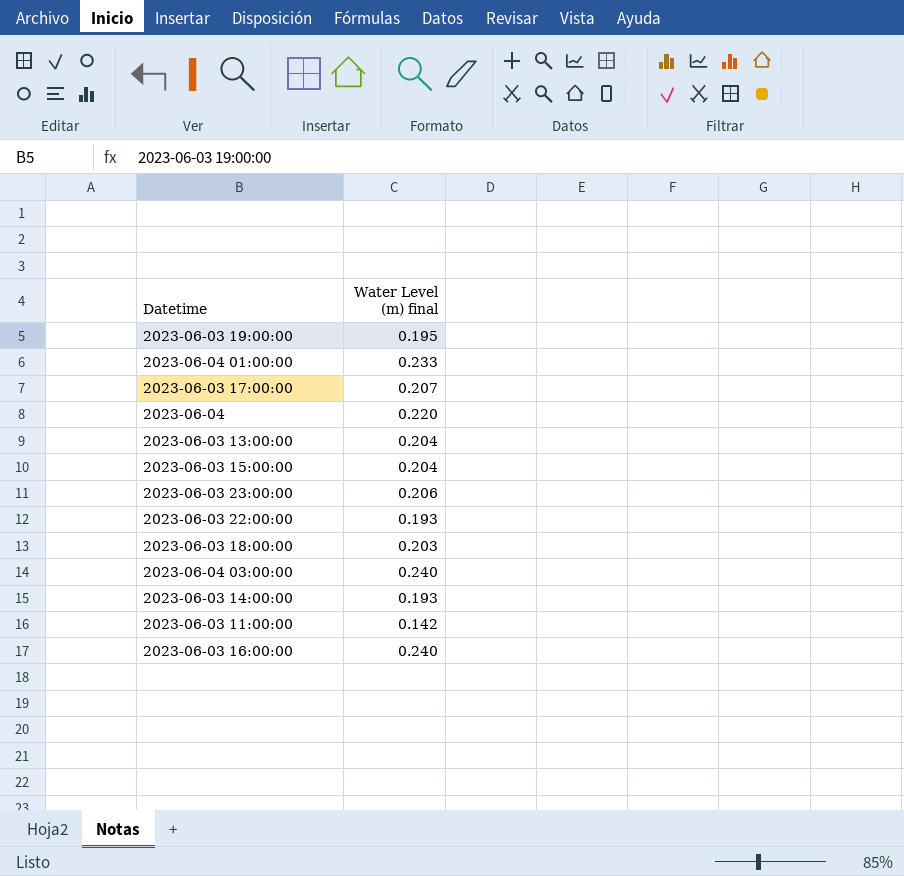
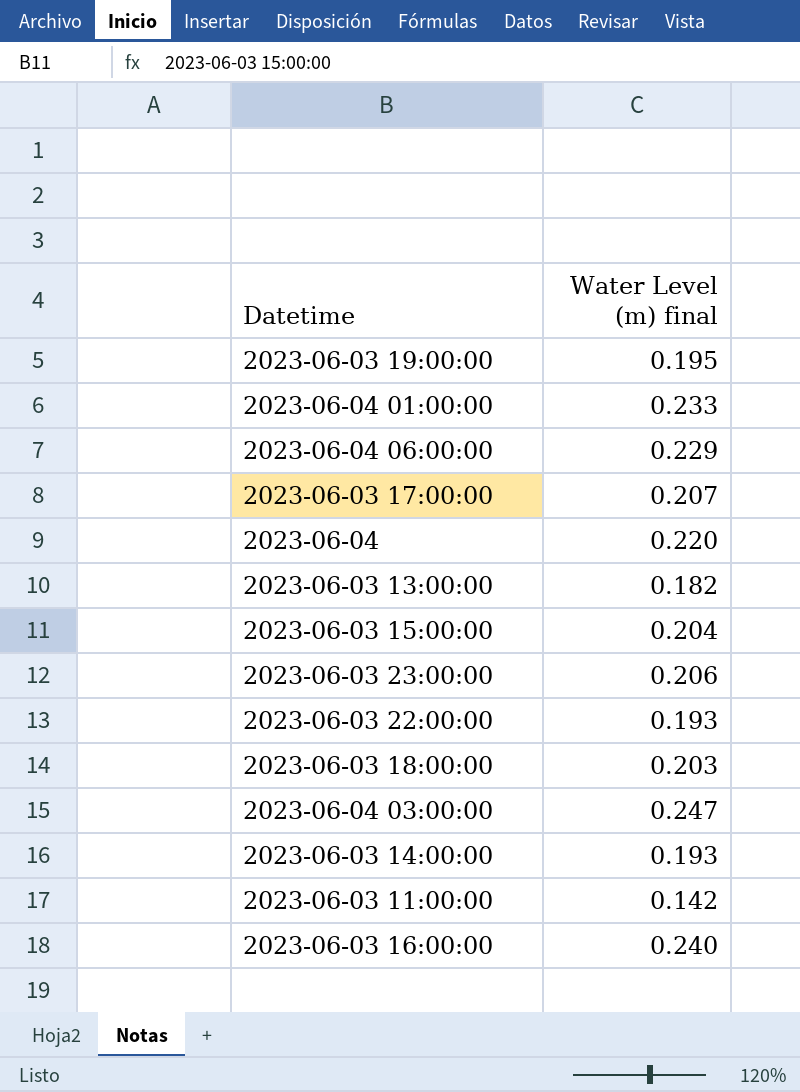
row 2023-06-04 06:00:00: none -> 0.229
2023-06-03 13:00:00 | Water Level (m) final: 0.204 -> 0.182
2023-06-04 03:00:00 | Water Level (m) final: 0.240 -> 0.247

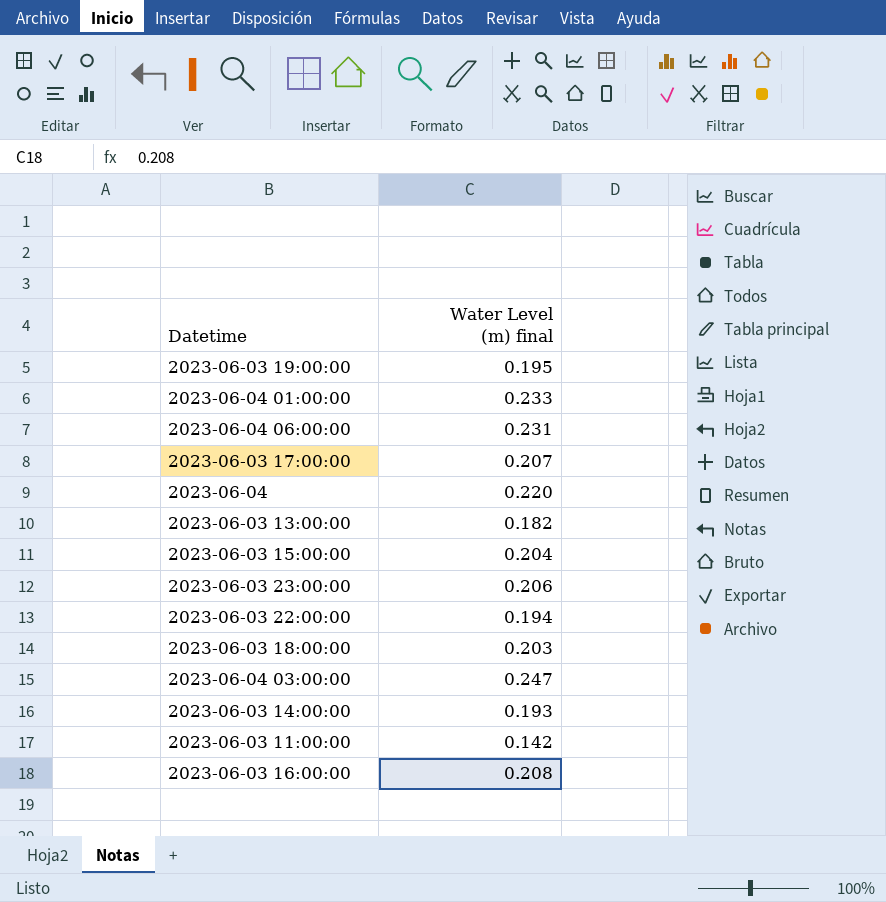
2023-06-04 06:00:00 | Water Level (m) final: 0.229 -> 0.231
2023-06-03 22:00:00 | Water Level (m) final: 0.193 -> 0.194
2023-06-03 16:00:00 | Water Level (m) final: 0.240 -> 0.208

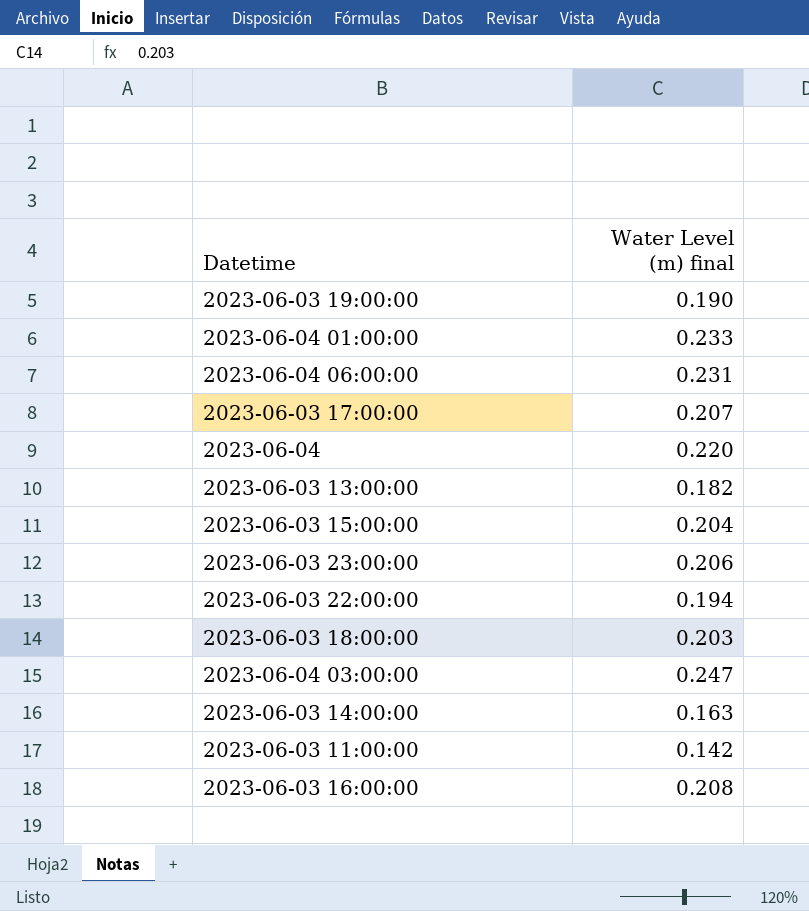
2023-06-03 19:00:00 | Water Level (m) final: 0.195 -> 0.190
2023-06-03 14:00:00 | Water Level (m) final: 0.193 -> 0.163

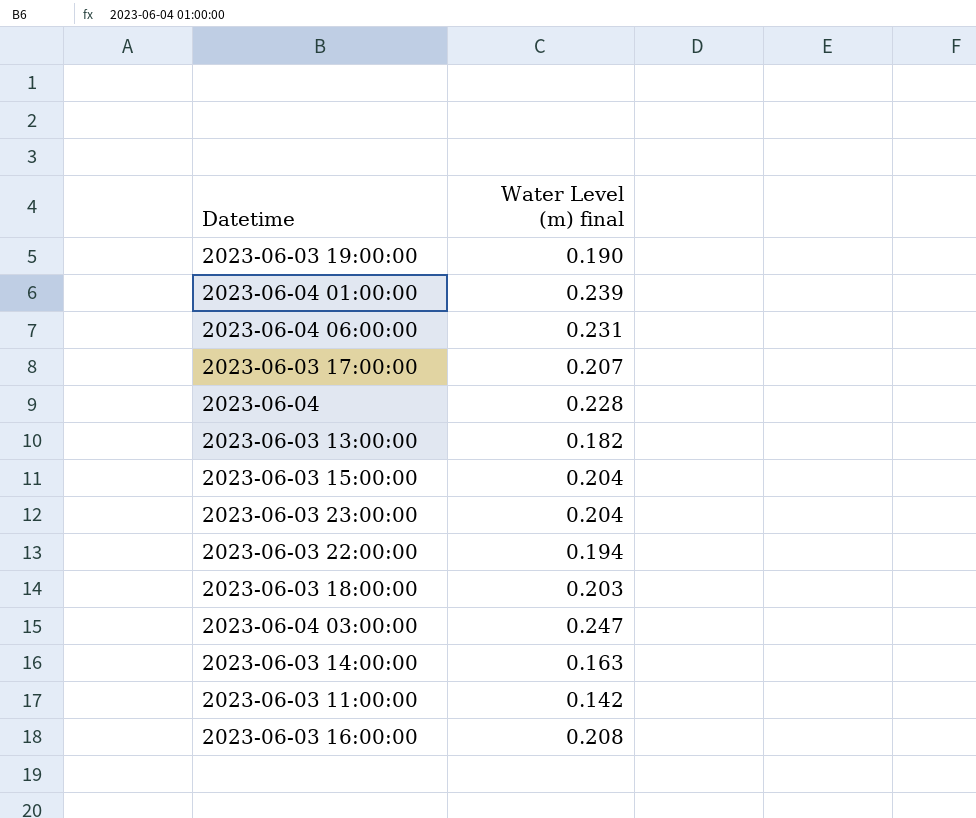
2023-06-04 01:00:00 | Water Level (m) final: 0.233 -> 0.239
2023-06-04 | Water Level (m) final: 0.220 -> 0.228
2023-06-03 23:00:00 | Water Level (m) final: 0.206 -> 0.204

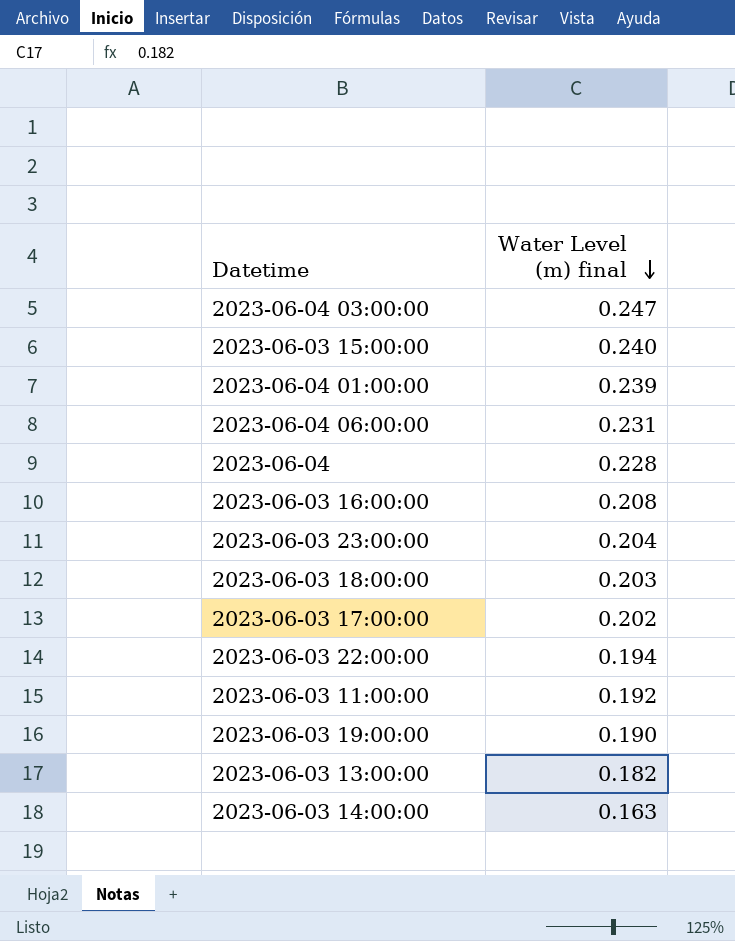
row order: none -> Water Level (m) final descending
2023-06-03 15:00:00 | Water Level (m) final: 0.204 -> 0.240
2023-06-03 17:00:00 | Water Level (m) final: 0.207 -> 0.202
2023-06-03 11:00:00 | Water Level (m) final: 0.142 -> 0.192

